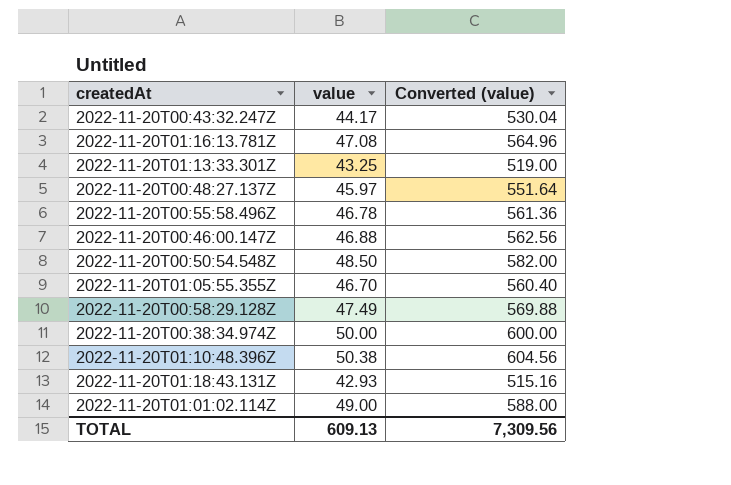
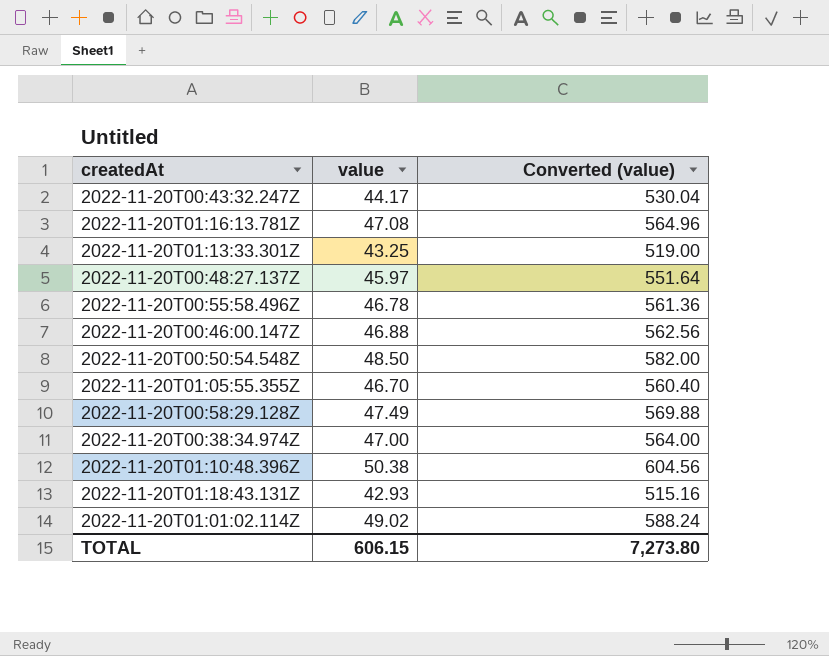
2022-11-20T00:38:34.974Z | value: 50.00 -> 47.00
2022-11-20T00:38:34.974Z | Converted (value): 600.00 -> 564.00
2022-11-20T01:01:02.114Z | value: 49.00 -> 49.02
2022-11-20T01:01:02.114Z | Converted (value): 588.00 -> 588.24
TOTAL | value: 609.13 -> 606.15
TOTAL | Converted (value): 7,309.56 -> 7,273.80

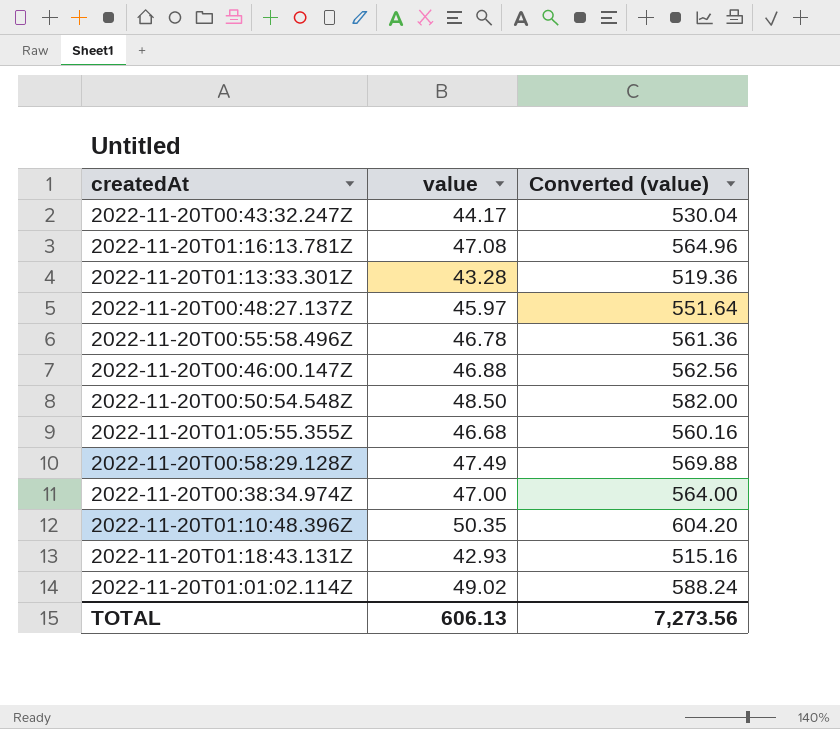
2022-11-20T01:13:33.301Z | value: 43.25 -> 43.28
2022-11-20T01:13:33.301Z | Converted (value): 519.00 -> 519.36
2022-11-20T01:05:55.355Z | value: 46.70 -> 46.68
2022-11-20T01:05:55.355Z | Converted (value): 560.40 -> 560.16
2022-11-20T01:10:48.396Z | value: 50.38 -> 50.35
2022-11-20T01:10:48.396Z | Converted (value): 604.56 -> 604.20
TOTAL | value: 606.15 -> 606.13
TOTAL | Converted (value): 7,273.80 -> 7,273.56

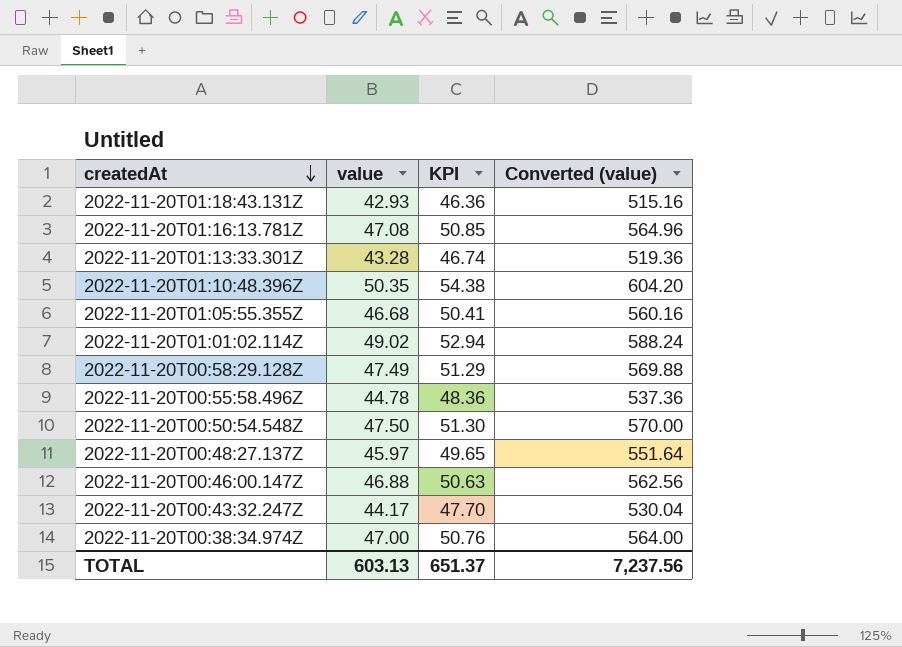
row order: none -> createdAt descending
column KPI | formula: none -> [value] * 1.08
2022-11-20T00:55:58.496Z | value: 46.78 -> 44.78
2022-11-20T00:55:58.496Z | Converted (value): 561.36 -> 537.36
2022-11-20T00:50:54.548Z | value: 48.50 -> 47.50
2022-11-20T00:50:54.548Z | Converted (value): 582.00 -> 570.00
TOTAL | value: 606.13 -> 603.13
TOTAL | Converted (value): 7,273.56 -> 7,237.56

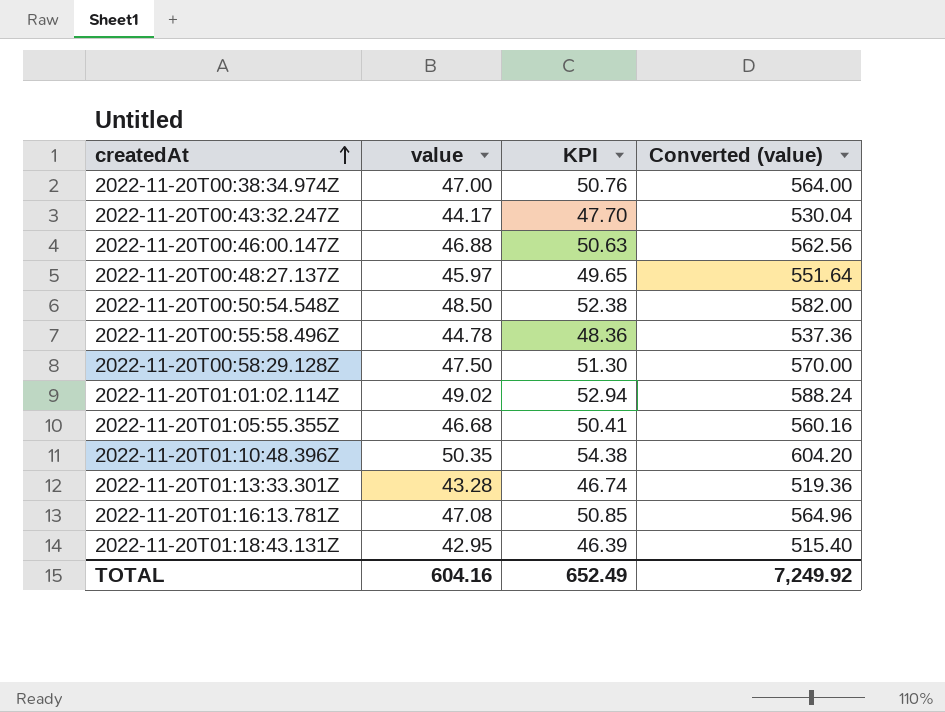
row order: createdAt descending -> createdAt ascending
2022-11-20T00:50:54.548Z | value: 47.50 -> 48.50
2022-11-20T00:50:54.548Z | KPI: 51.30 -> 52.38
2022-11-20T00:50:54.548Z | Converted (value): 570.00 -> 582.00
2022-11-20T00:58:29.128Z | value: 47.49 -> 47.50
2022-11-20T00:58:29.128Z | KPI: 51.29 -> 51.30
2022-11-20T00:58:29.128Z | Converted (value): 569.88 -> 570.00
2022-11-20T01:18:43.131Z | value: 42.93 -> 42.95
2022-11-20T01:18:43.131Z | KPI: 46.36 -> 46.39
2022-11-20T01:18:43.131Z | Converted (value): 515.16 -> 515.40
TOTAL | value: 603.13 -> 604.16
TOTAL | KPI: 651.37 -> 652.49
TOTAL | Converted (value): 7,237.56 -> 7,249.92

